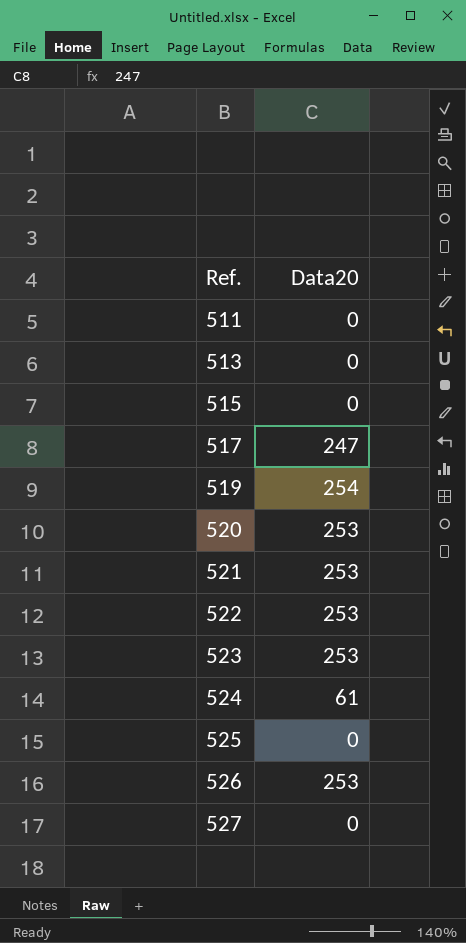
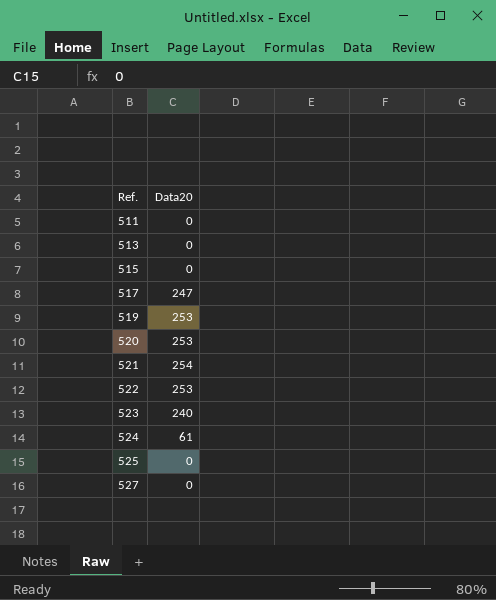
row 526: 253 -> none
519 | Data20: 254 -> 253
521 | Data20: 253 -> 254
523 | Data20: 253 -> 240

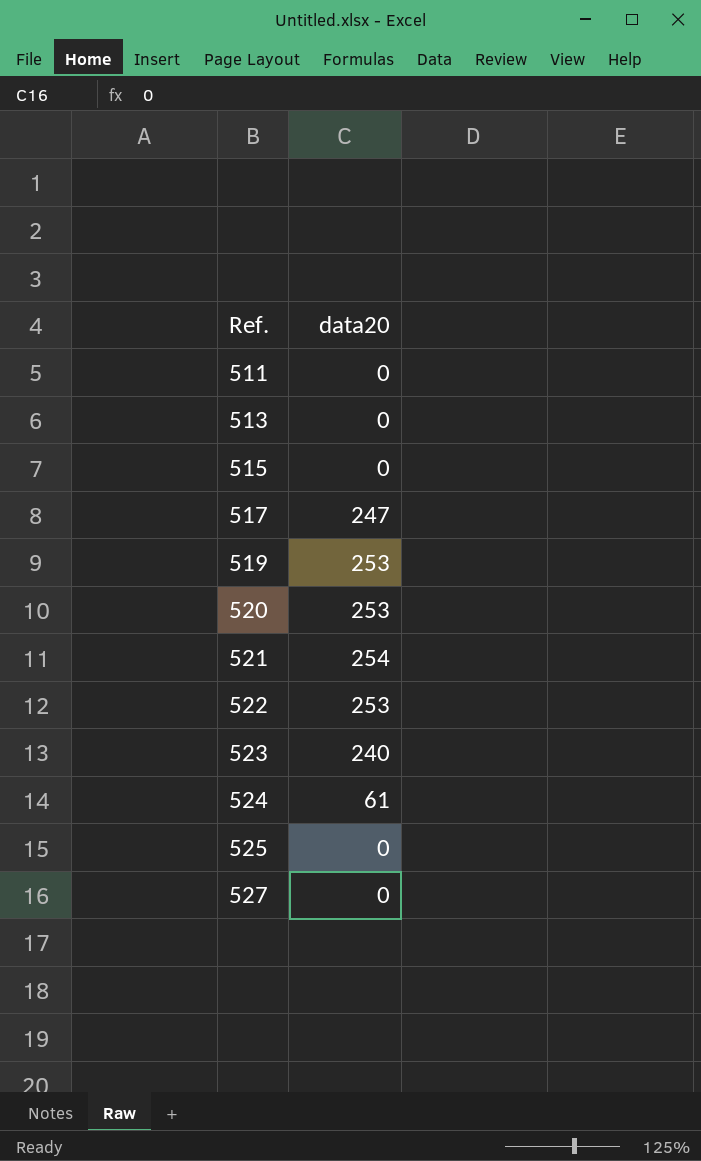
column name: Data20 -> data20

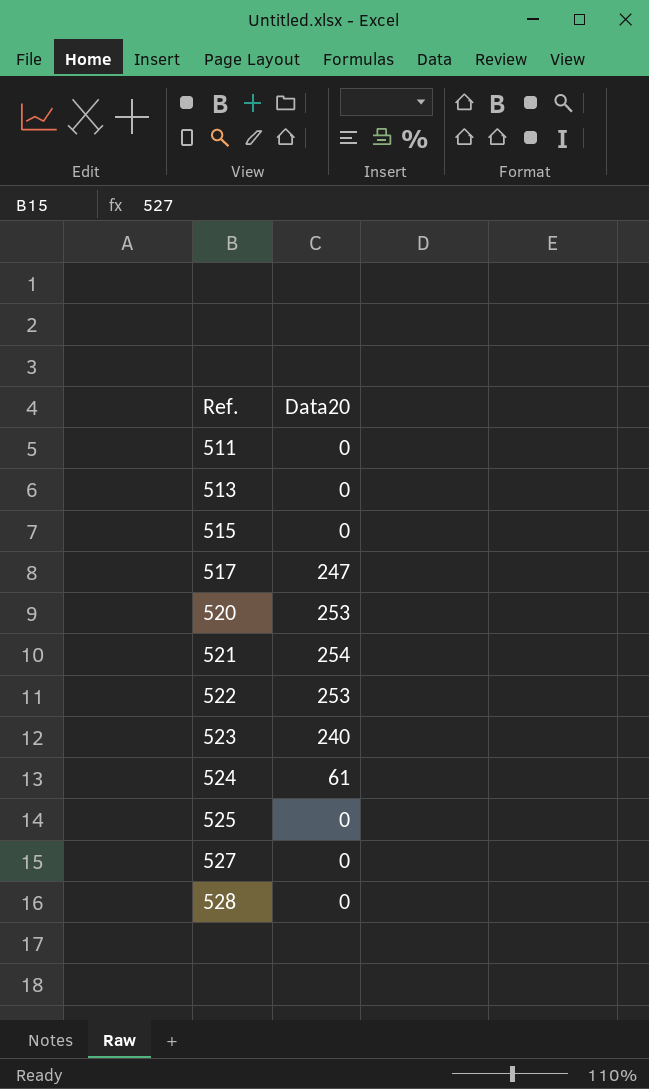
column name: data20 -> Data20
row 519: 253 -> none
row 528: none -> 0

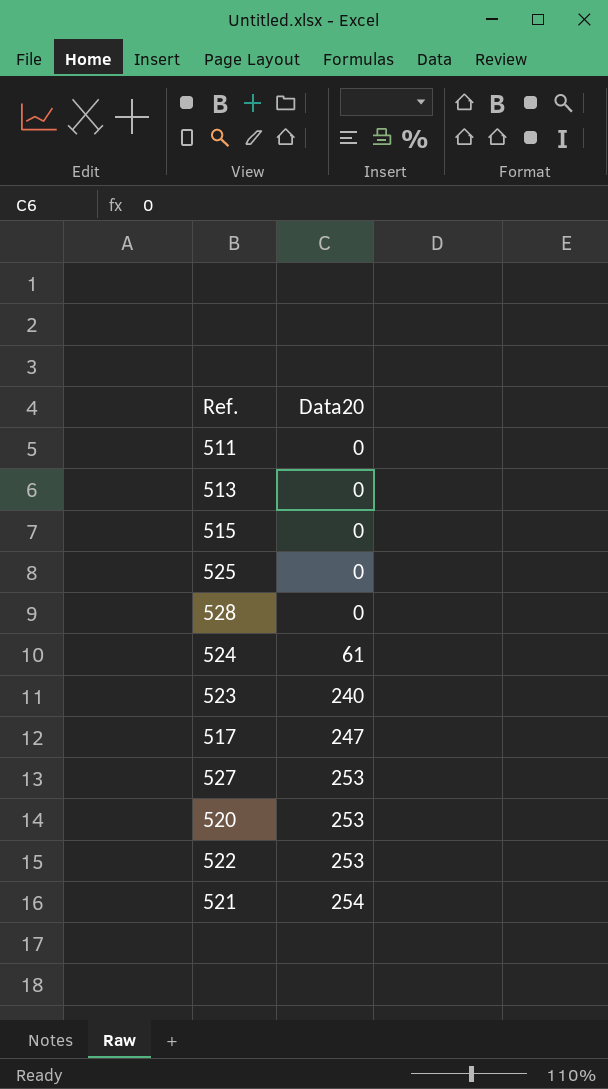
row order: Ref. ascending -> Data20 ascending
527 | Data20: 0 -> 253

